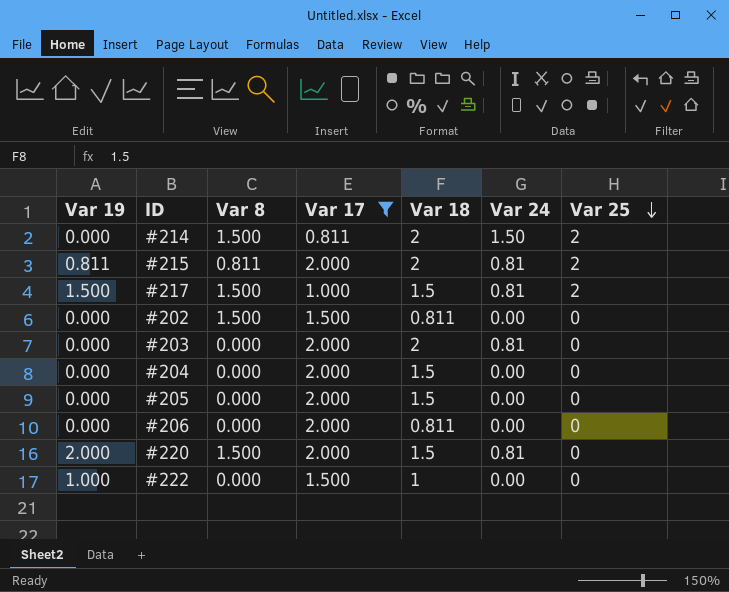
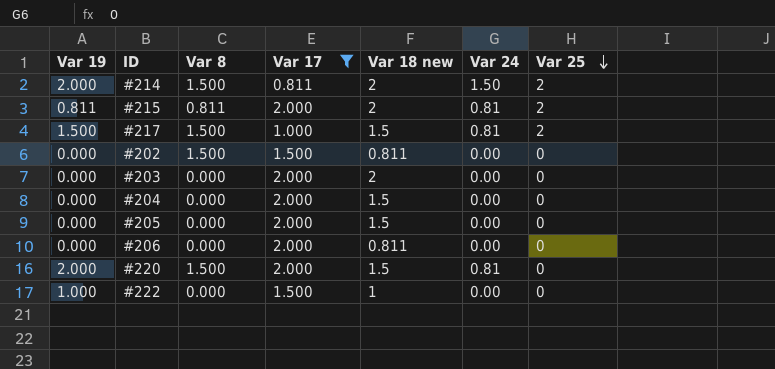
column name: Var 18 -> Var 18 new
#214 | Var 19: 0.000 -> 2.000
#203 | Var 24: 0.81 -> 0.00

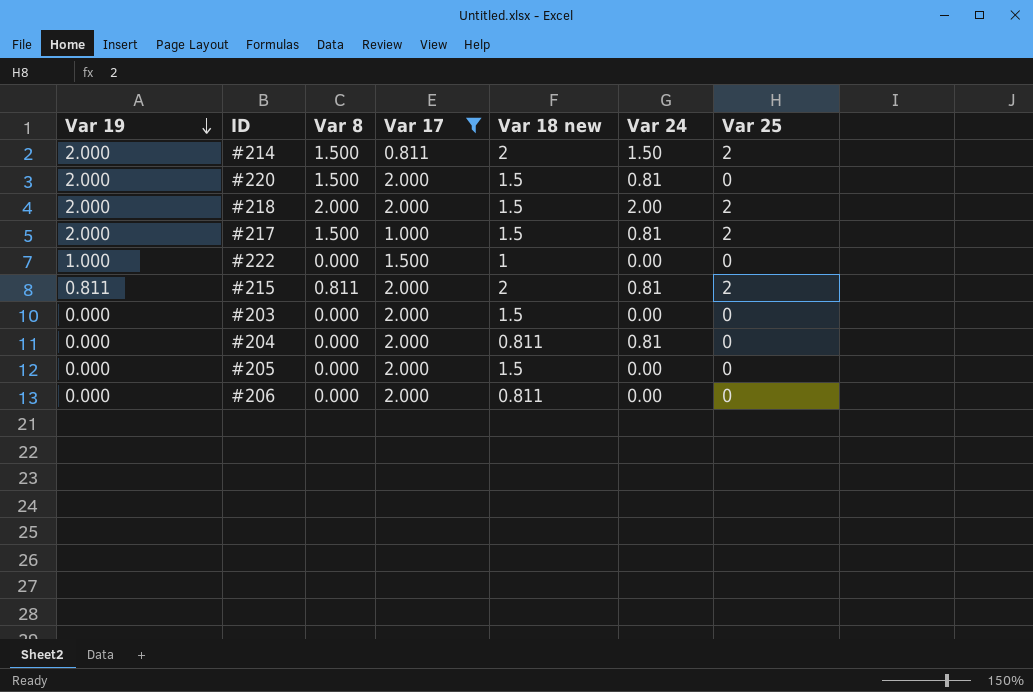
row order: Var 25 descending -> Var 19 descending
row #202: 0.000 | 1.500 | 1.500 | 0.811 | 0.00 | 0 -> none
row #218: none -> 2.000 | 2.000 | 2.000 | 1.5 | 2.00 | 2
#217 | Var 19: 1.500 -> 2.000
#203 | Var 18 new: 2 -> 1.5
#204 | Var 18 new: 1.5 -> 0.811
#204 | Var 24: 0.00 -> 0.81

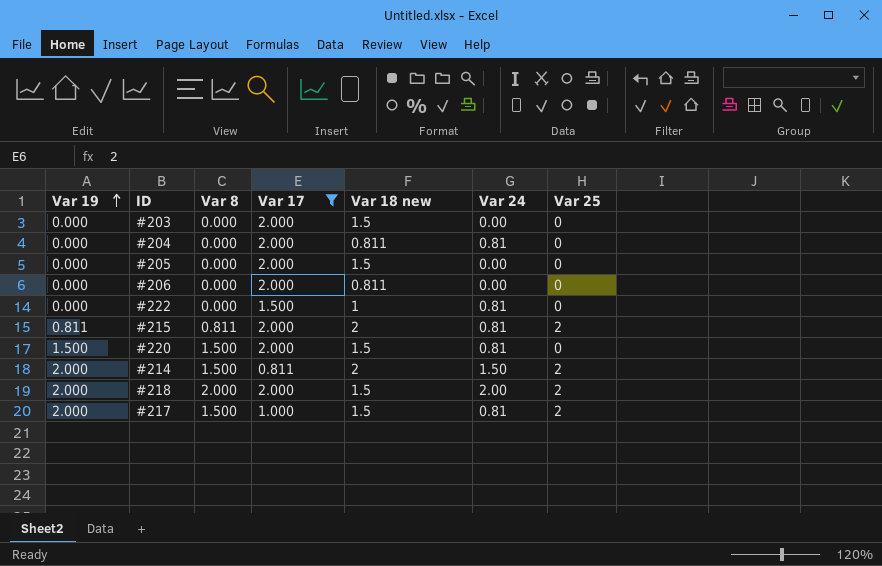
row order: Var 19 descending -> Var 19 ascending
#222 | Var 19: 1.000 -> 0.000
#222 | Var 24: 0.00 -> 0.81
#220 | Var 19: 2.000 -> 1.500

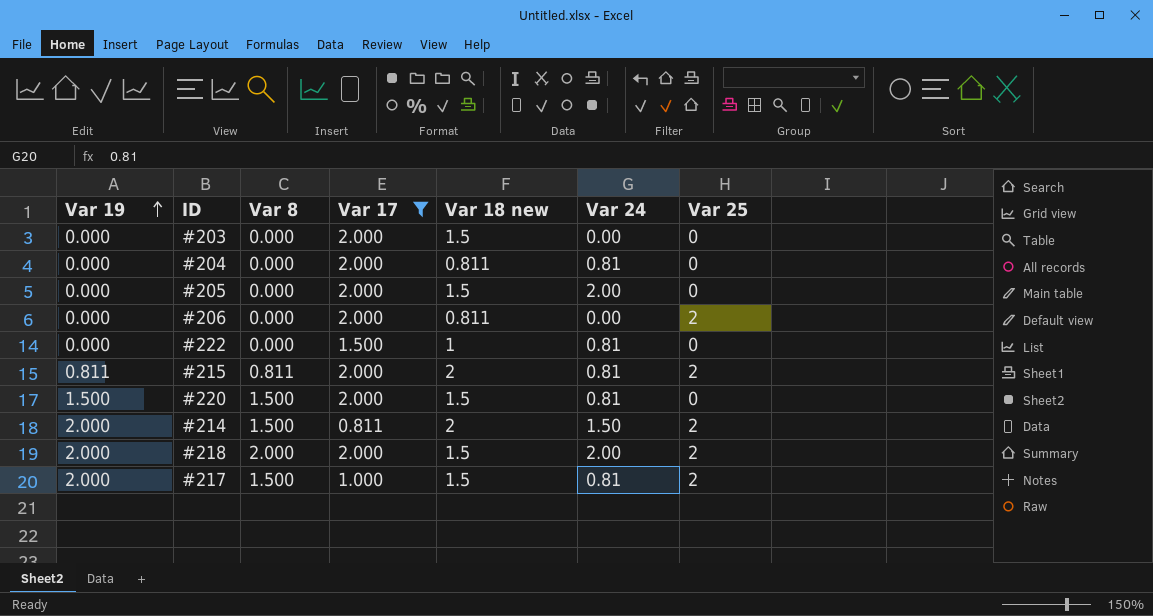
#205 | Var 24: 0.00 -> 2.00
#206 | Var 25: 0 -> 2

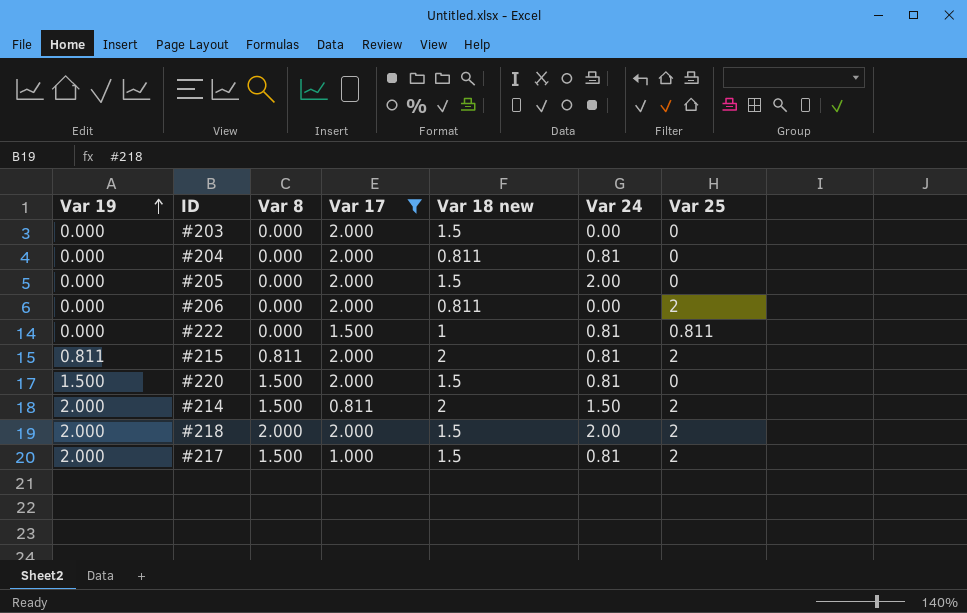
#222 | Var 25: 0 -> 0.811

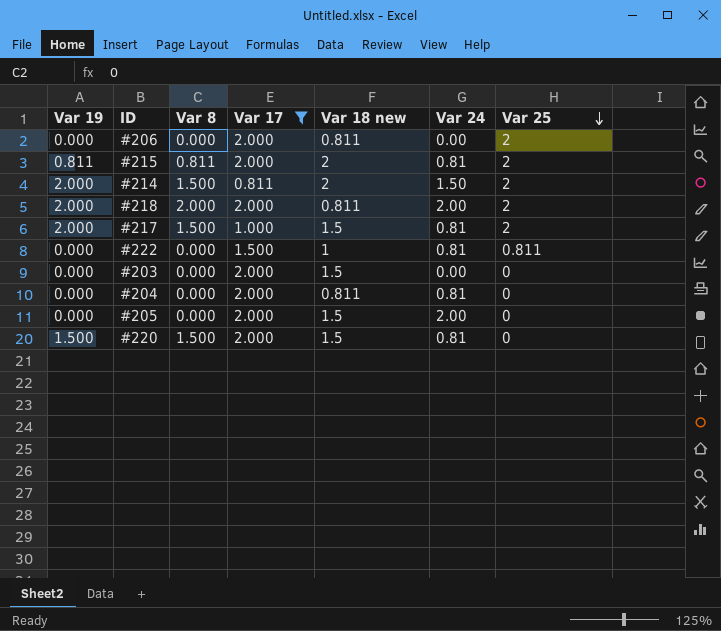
row order: Var 19 ascending -> Var 25 descending
#218 | Var 18 new: 1.5 -> 0.811

